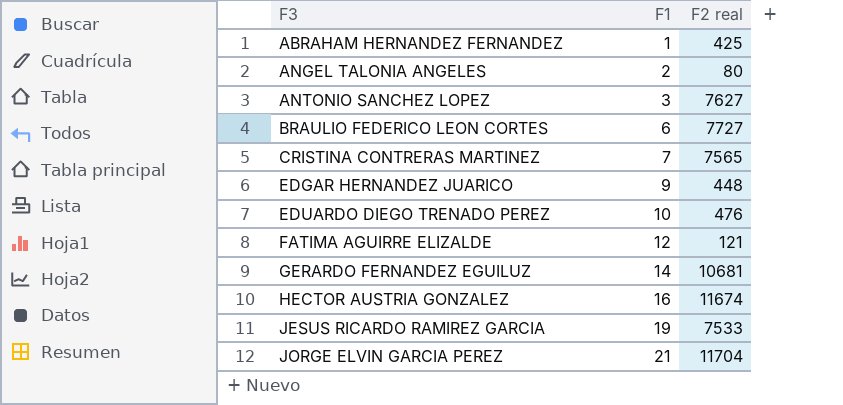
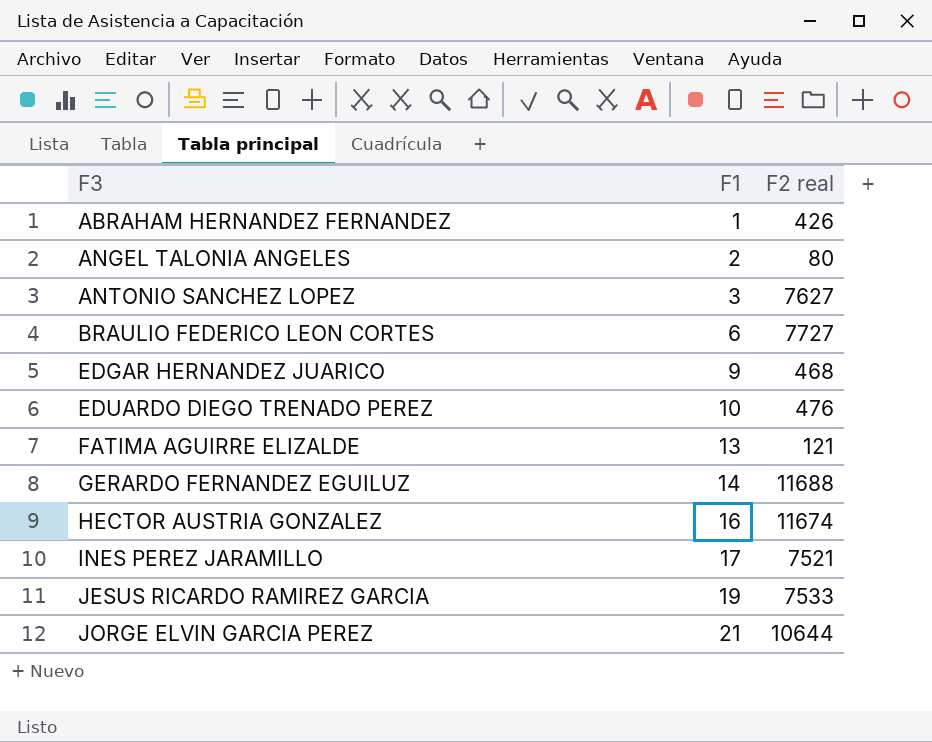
row CRISTINA CONTRERAS MARTINEZ: 7 | 7565 -> none
ABRAHAM HERNANDEZ FERNANDEZ | F2 real: 425 -> 426
EDGAR HERNANDEZ JUARICO | F2 real: 448 -> 468
FATIMA AGUIRRE ELIZALDE | F1: 12 -> 13
GERARDO FERNANDEZ EGUILUZ | F2 real: 10681 -> 11688
row INES PEREZ JARAMILLO: none -> 17 | 7521
JORGE ELVIN GARCIA PEREZ | F2 real: 11704 -> 10644

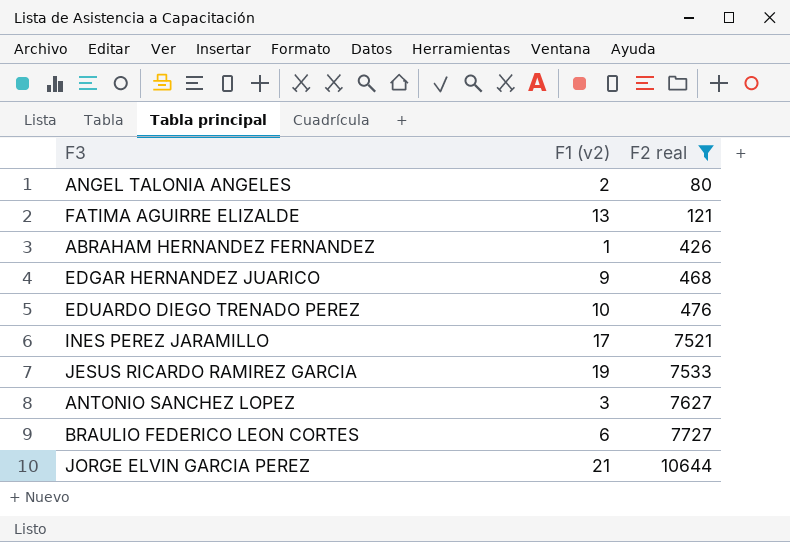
filter: none -> F2 real <= 10644
row order: F3 ascending -> F2 real ascending
column name: F1 -> F1 (v2)

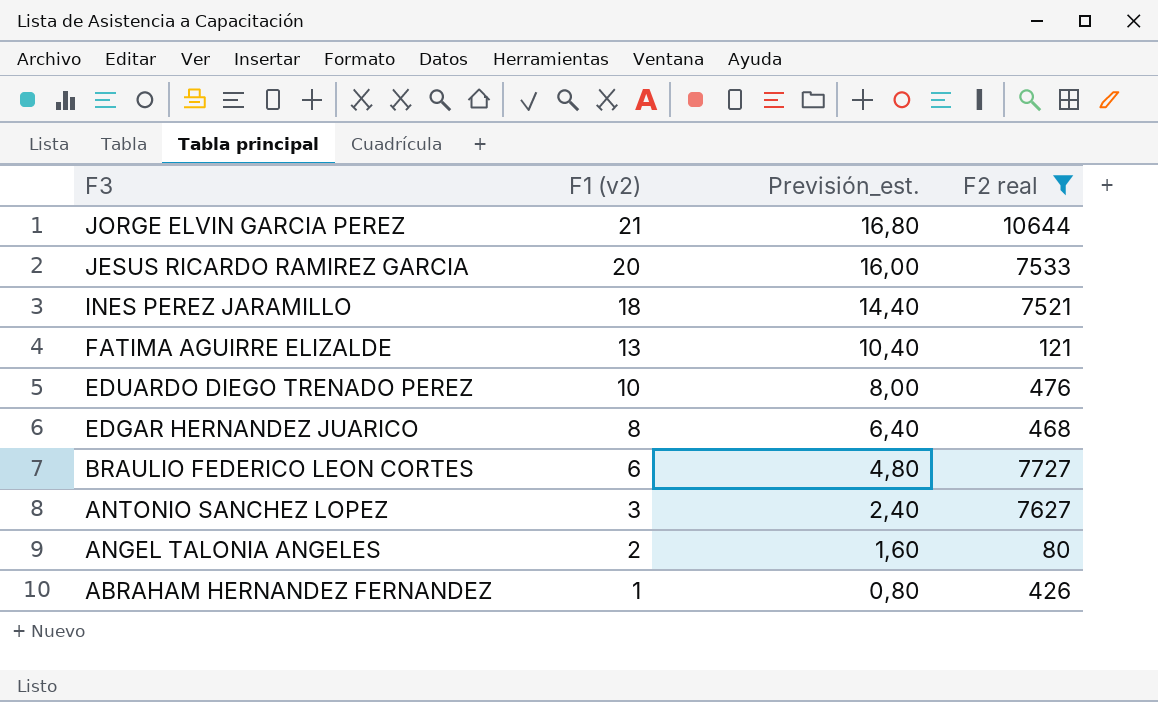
row order: F2 real ascending -> F3 descending
column Previsión_est. | formula: none -> [F1 (v2)] * 0,8
JESUS RICARDO RAMIREZ GARCIA | F1 (v2): 19 -> 20
INES PEREZ JARAMILLO | F1 (v2): 17 -> 18
EDGAR HERNANDEZ JUARICO | F1 (v2): 9 -> 8

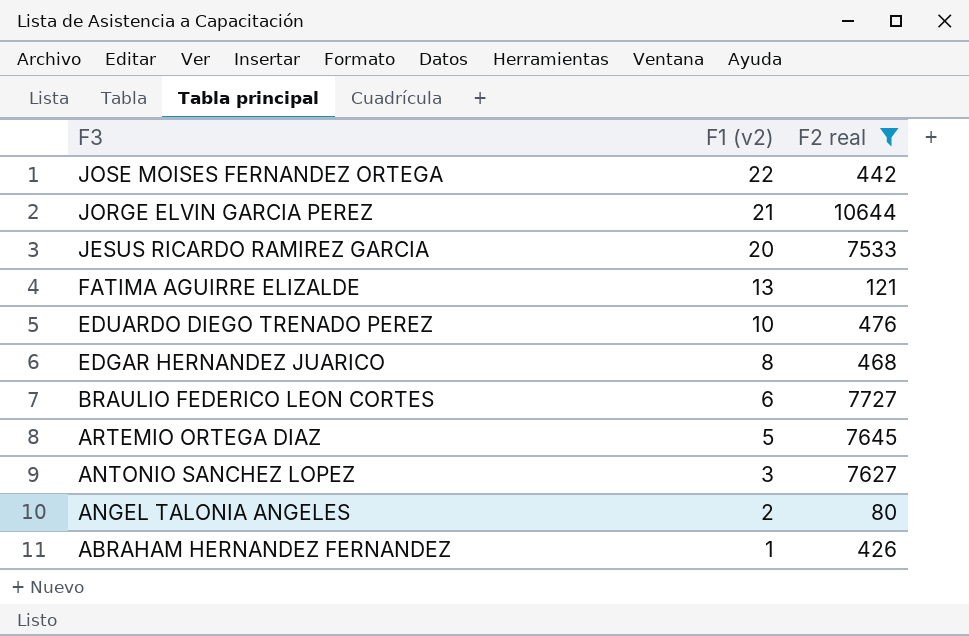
column Previsión_est. | formula: [F1 (v2)] * 0,8 -> none
row INES PEREZ JARAMILLO: 18 | 14,40 | 7521 -> none
row JOSE MOISES FERNANDEZ ORTEGA: none -> 22 | 442
row ARTEMIO ORTEGA DIAZ: none -> 5 | 7645

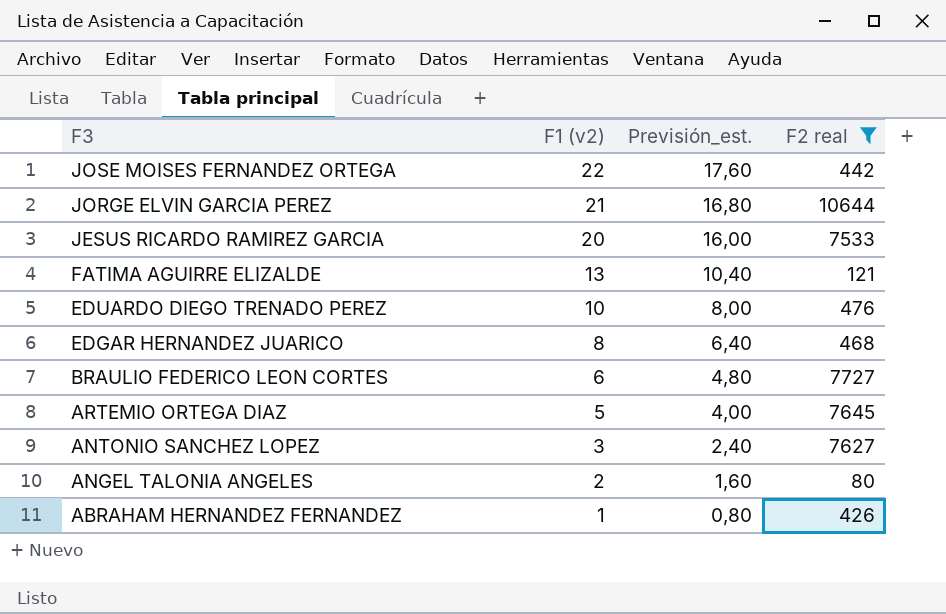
column Previsión_est. | formula: none -> [F1 (v2)] * 0,8

